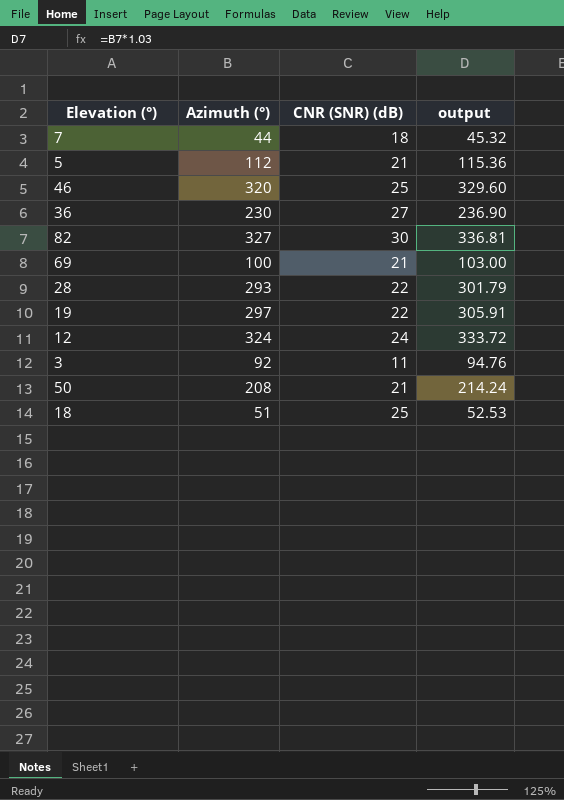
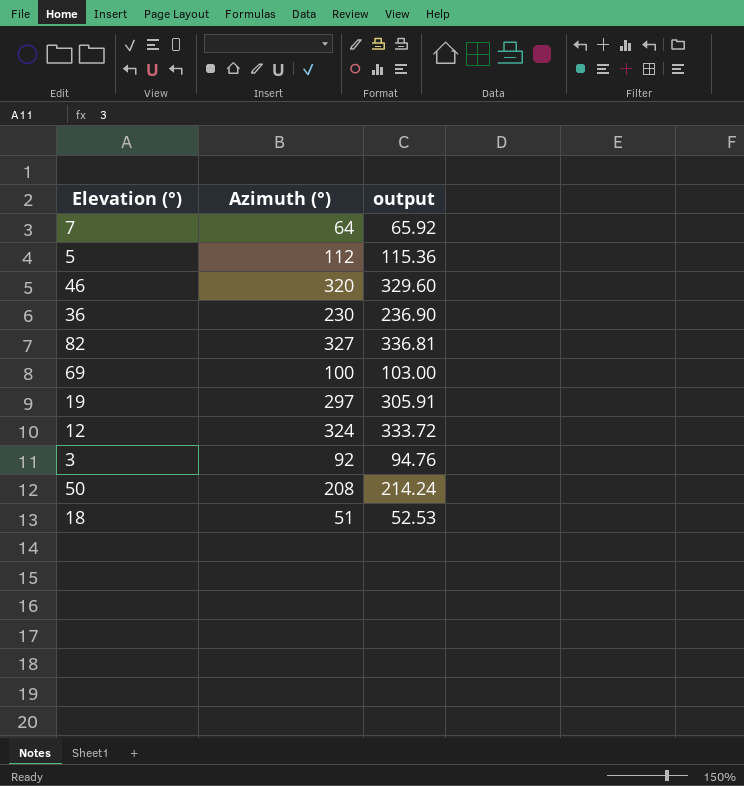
column CNR (SNR) (dB) | position: 3 -> none
row 28: 293 | 22 | 301.79 -> none
7 | Azimuth (°): 44 -> 64
7 | output: 45.32 -> 65.92

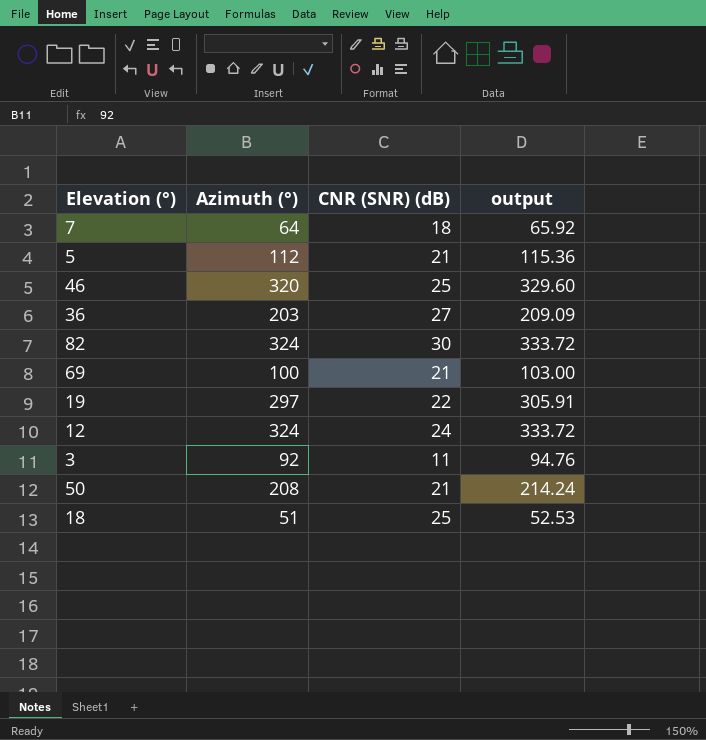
column CNR (SNR) (dB) | position: none -> 3
36 | Azimuth (°): 230 -> 203
36 | output: 236.90 -> 209.09
82 | Azimuth (°): 327 -> 324
82 | output: 336.81 -> 333.72

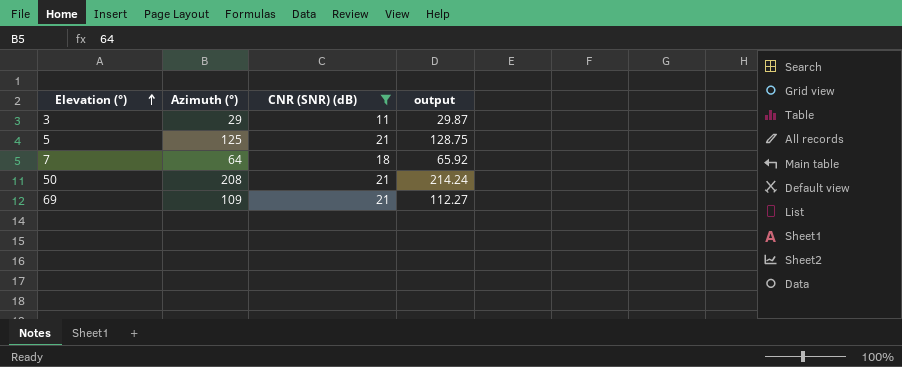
filter: none -> CNR (SNR) (dB) <= 21
row order: none -> Elevation (°) ascending
3 | Azimuth (°): 92 -> 29
3 | output: 94.76 -> 29.87
5 | Azimuth (°): 112 -> 125
5 | output: 115.36 -> 128.75
69 | Azimuth (°): 100 -> 109
69 | output: 103.00 -> 112.27

